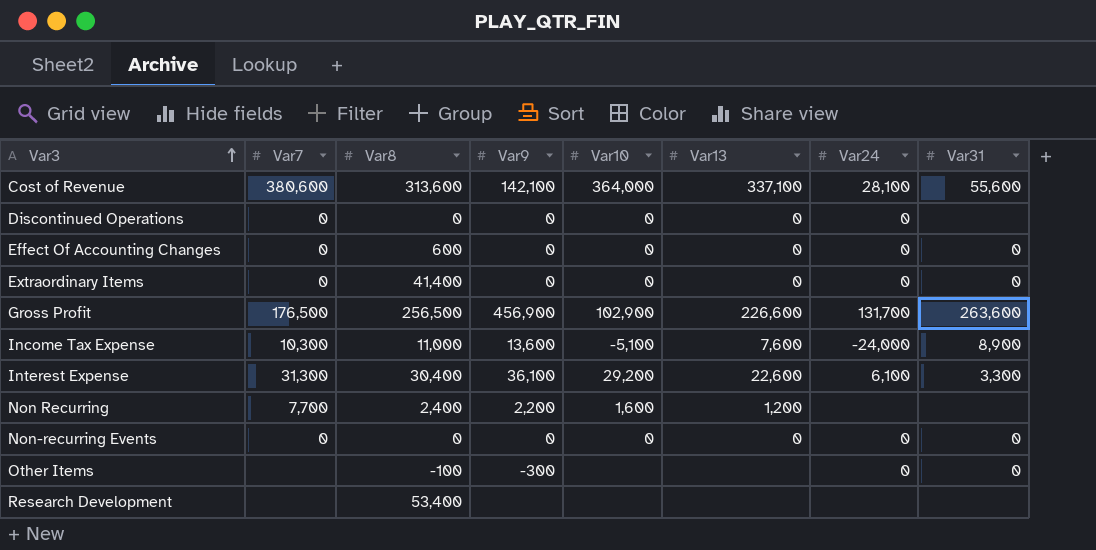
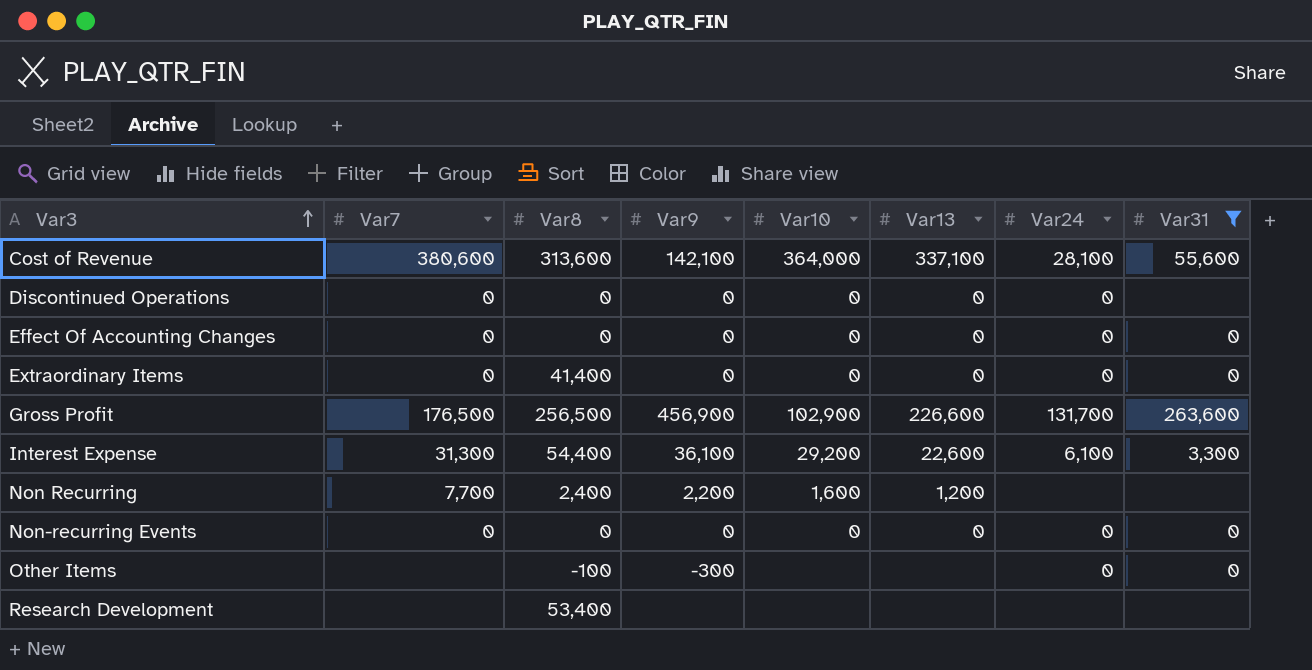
filter: none -> Var31 != 8,900
Effect Of Accounting Changes | Var8: 600 -> 0
Interest Expense | Var8: 30,400 -> 54,400

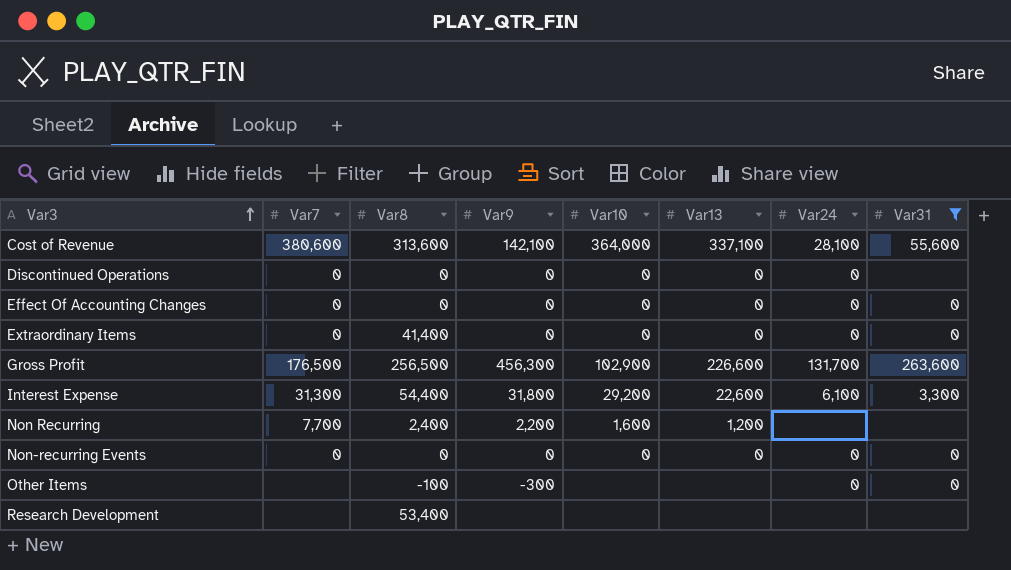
Gross Profit | Var9: 456,900 -> 456,300
Interest Expense | Var9: 36,100 -> 31,800

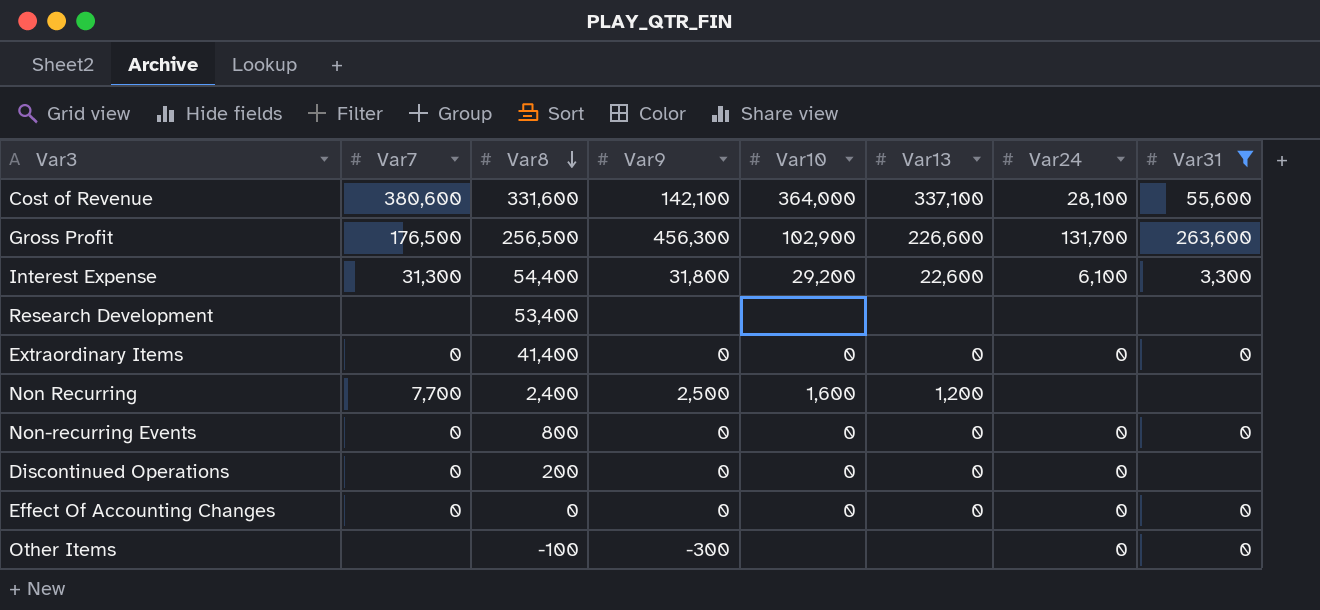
row order: Var3 ascending -> Var8 descending
Cost of Revenue | Var8: 313,600 -> 331,600
Non Recurring | Var9: 2,200 -> 2,500
Non-recurring Events | Var8: 0 -> 800
Discontinued Operations | Var8: 0 -> 200

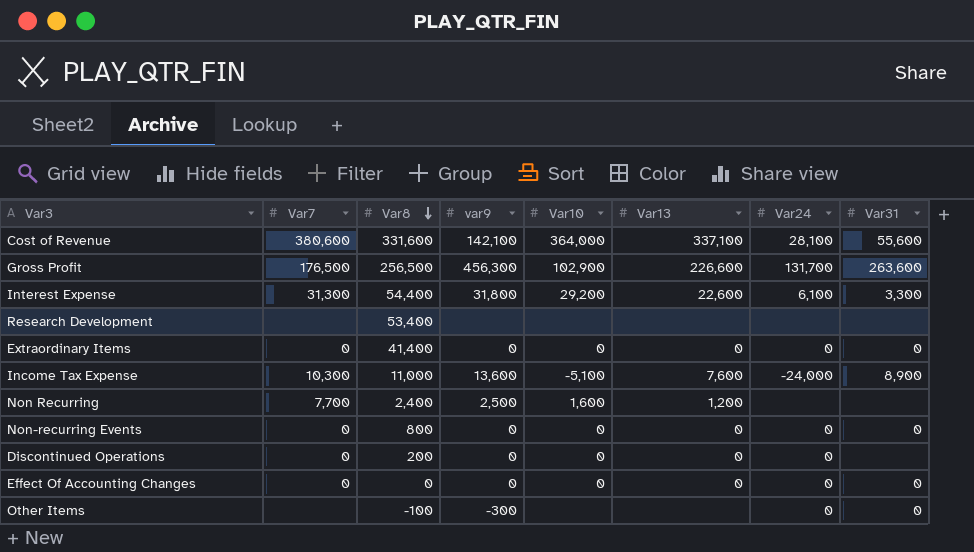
filter: Var31 != 8,900 -> none
column name: Var9 -> var9

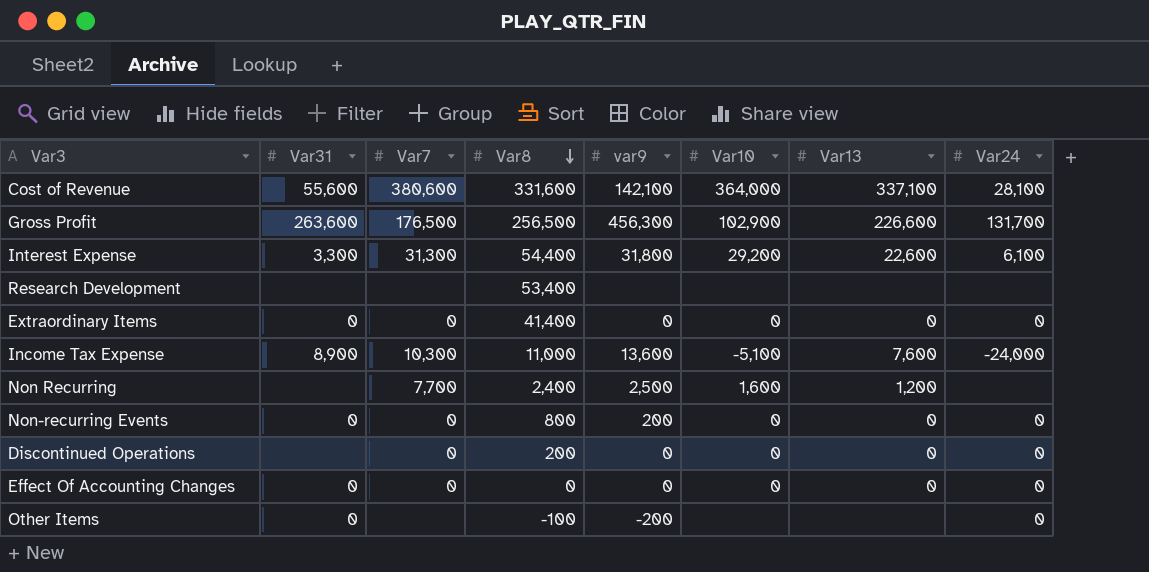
column Var31 | position: 8 -> 2
Non-recurring Events | var9: 0 -> 200
Other Items | var9: -300 -> -200

